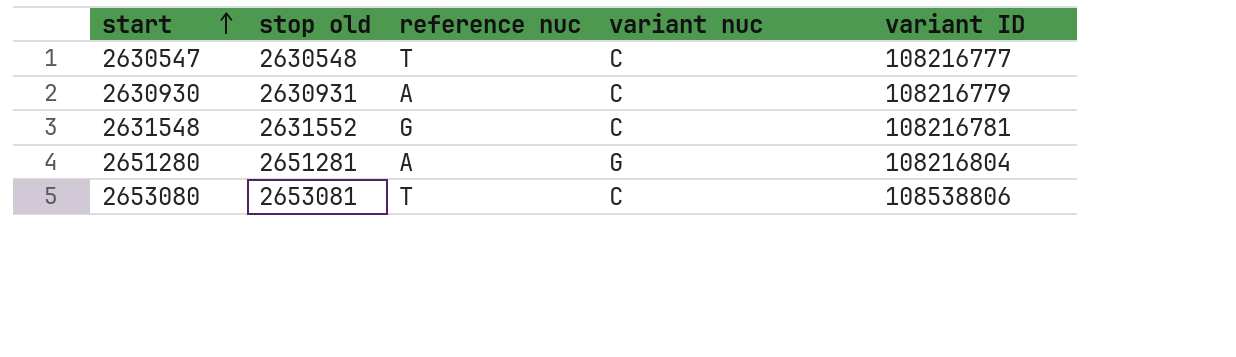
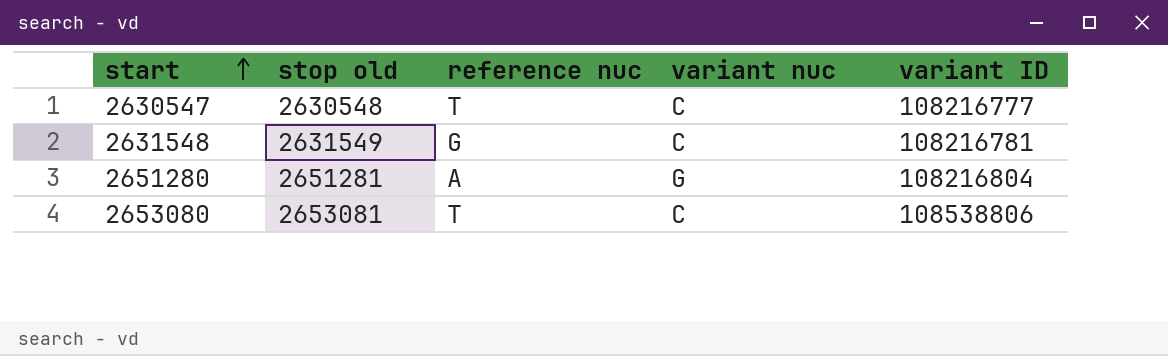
row 2630930: 2630931 | A | C | 108216779 -> none
2631548 | stop old: 2631552 -> 2631549

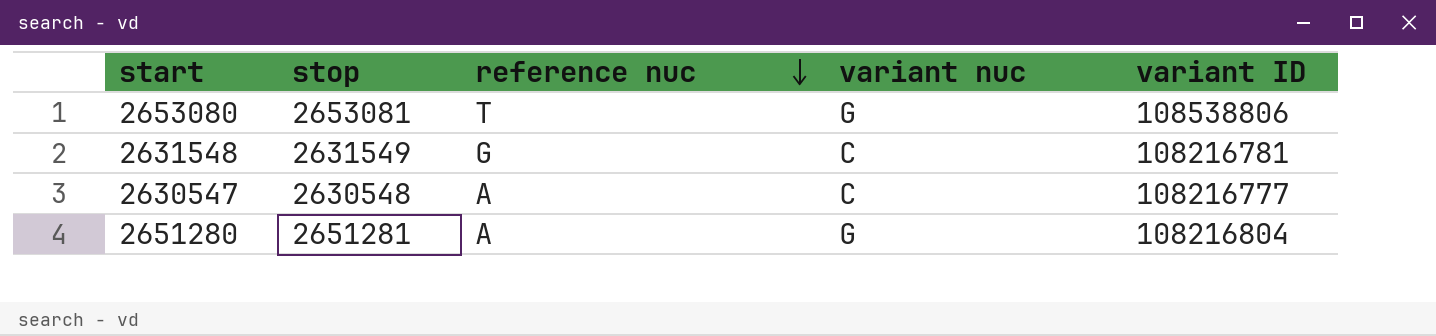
row order: start ascending -> reference nuc descending
column name: stop old -> stop
2653080 | variant nuc: C -> G
2630547 | reference nuc: T -> A

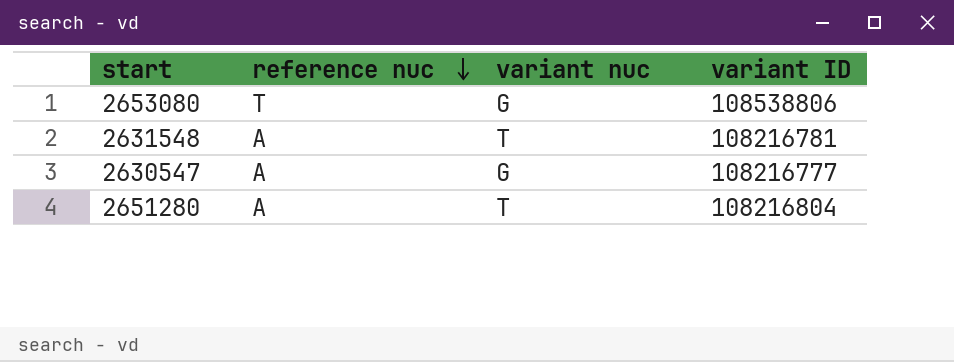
column stop | position: 2 -> none
2631548 | reference nuc: G -> A
2631548 | variant nuc: C -> T
2630547 | variant nuc: C -> G
2651280 | variant nuc: G -> T

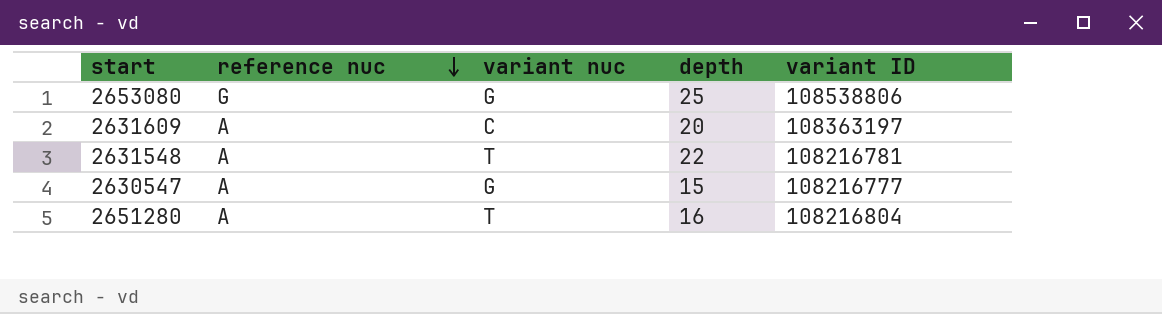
column depth | position: none -> 4
2653080 | reference nuc: T -> G
row 2631609: none -> A | C | 20 | 108363197

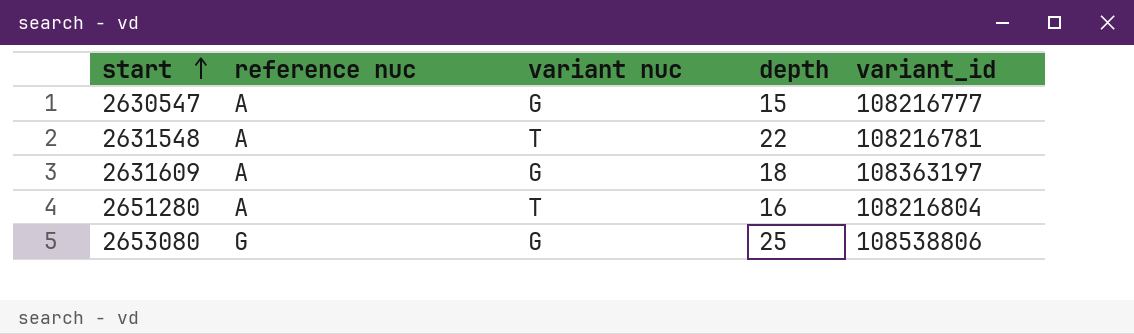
row order: reference nuc descending -> start ascending
column name: variant ID -> variant_id
2631609 | variant nuc: C -> G
2631609 | depth: 20 -> 18

